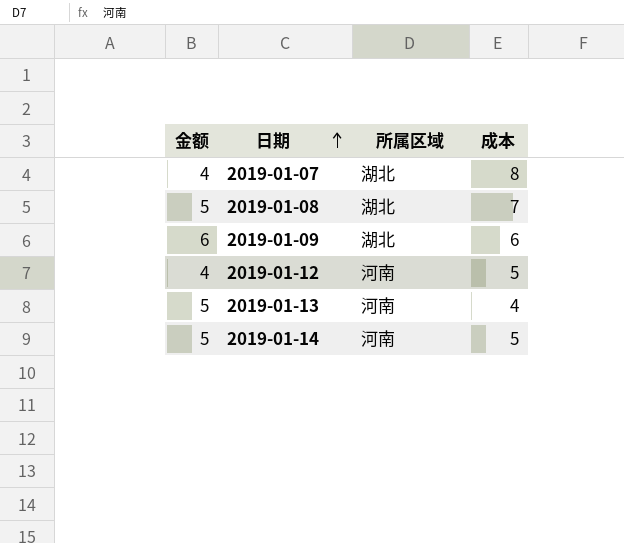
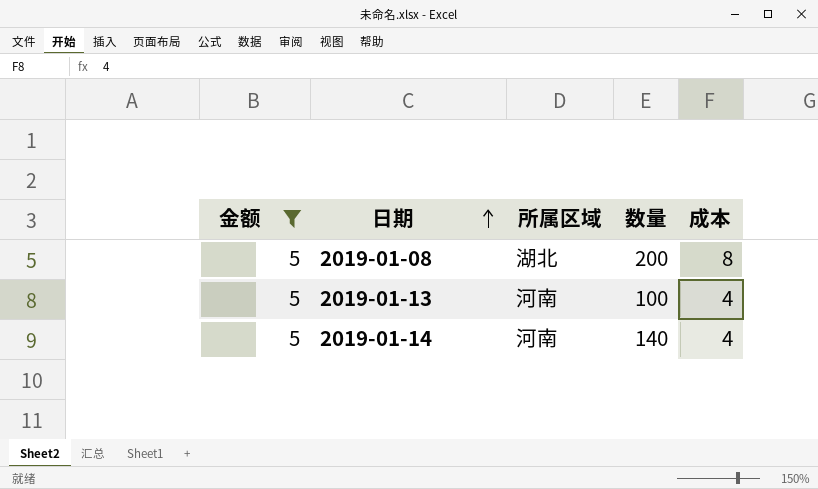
filter: none -> 金额 = 5
column 数量 | position: none -> 4
2019-01-08 | 成本: 7 -> 8
2019-01-14 | 成本: 5 -> 4

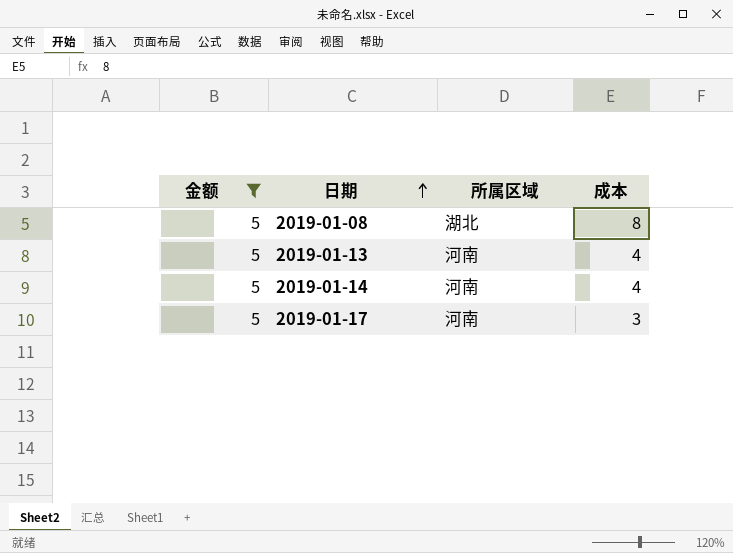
column 数量 | position: 4 -> none
row 2019-01-17: none -> 5 | 河南 | 3

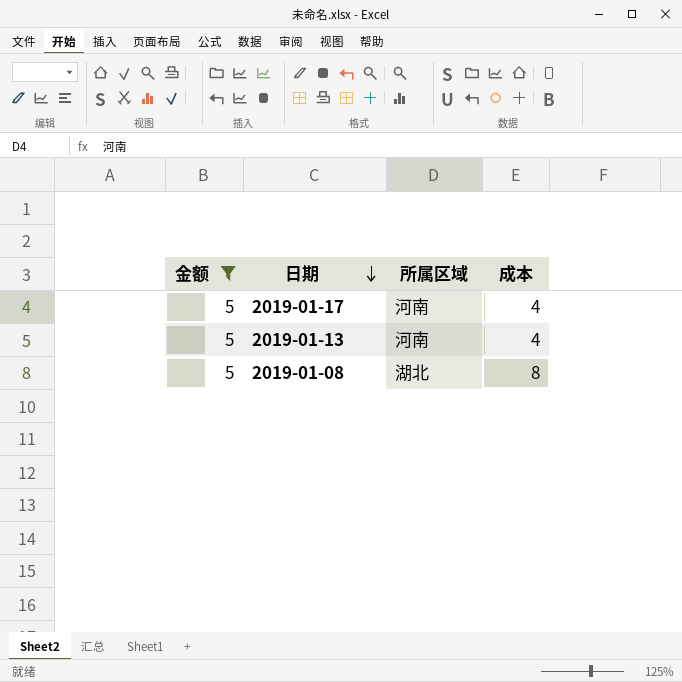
row order: 日期 ascending -> 日期 descending
row 2019-01-14: 5 | 河南 | 4 -> none
2019-01-17 | 成本: 3 -> 4

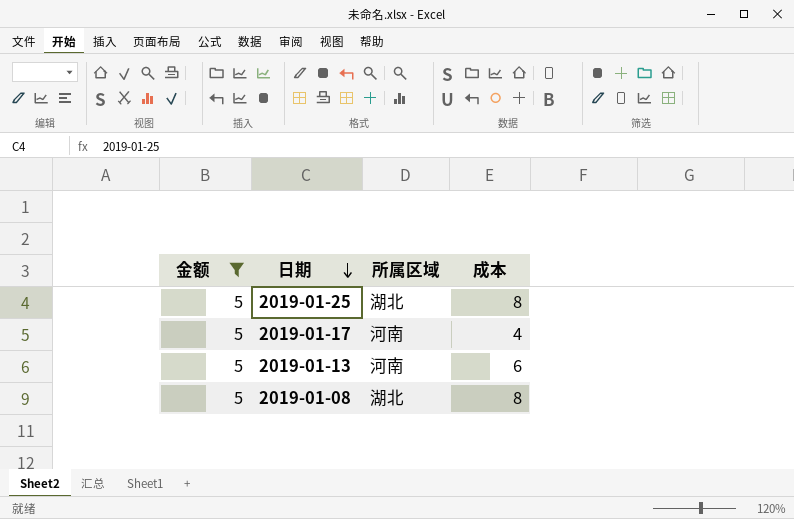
row 2019-01-25: none -> 5 | 湖北 | 8
2019-01-13 | 成本: 4 -> 6

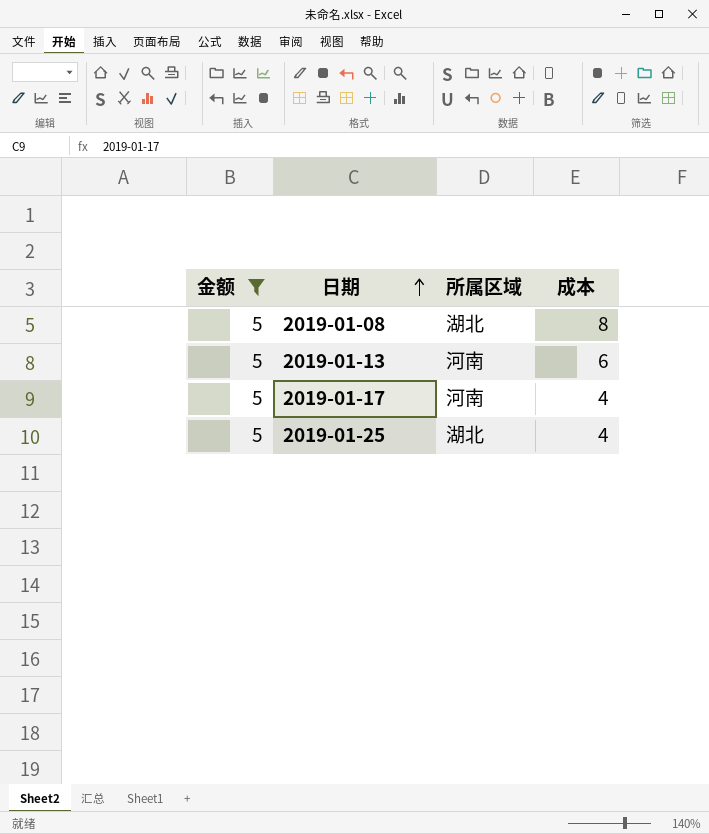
row order: 日期 descending -> 日期 ascending
2019-01-25 | 成本: 8 -> 4

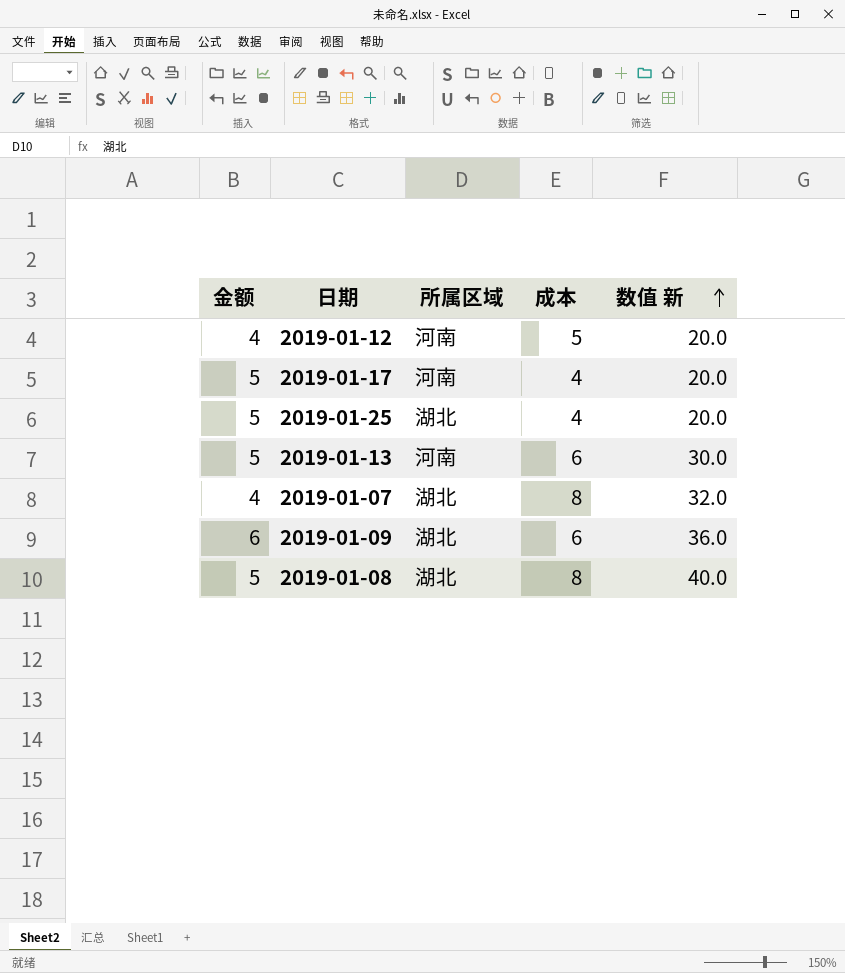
filter: 金额 = 5 -> none
row order: 日期 ascending -> 数值 新 ascending
column 数值 新 | formula: none -> [金额] * [成本]

